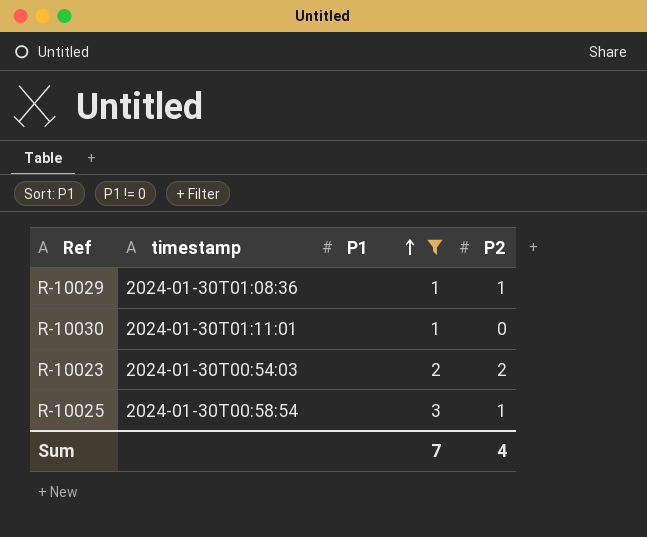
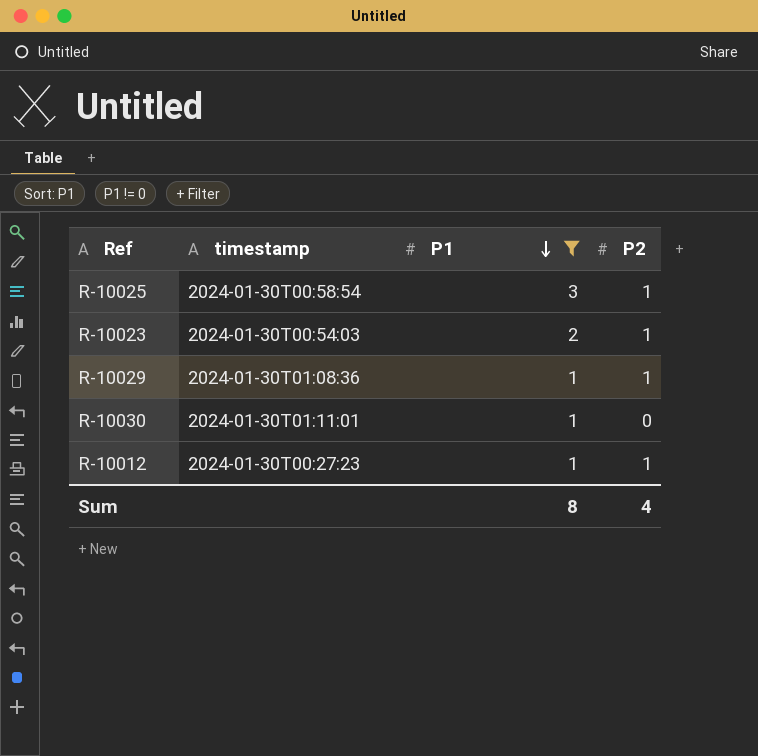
row order: P1 ascending -> P1 descending
R-10023 | P2: 2 -> 1
row R-10012: none -> 2024-01-30T00:27:23 | 1 | 1
Sum | P1: 7 -> 8

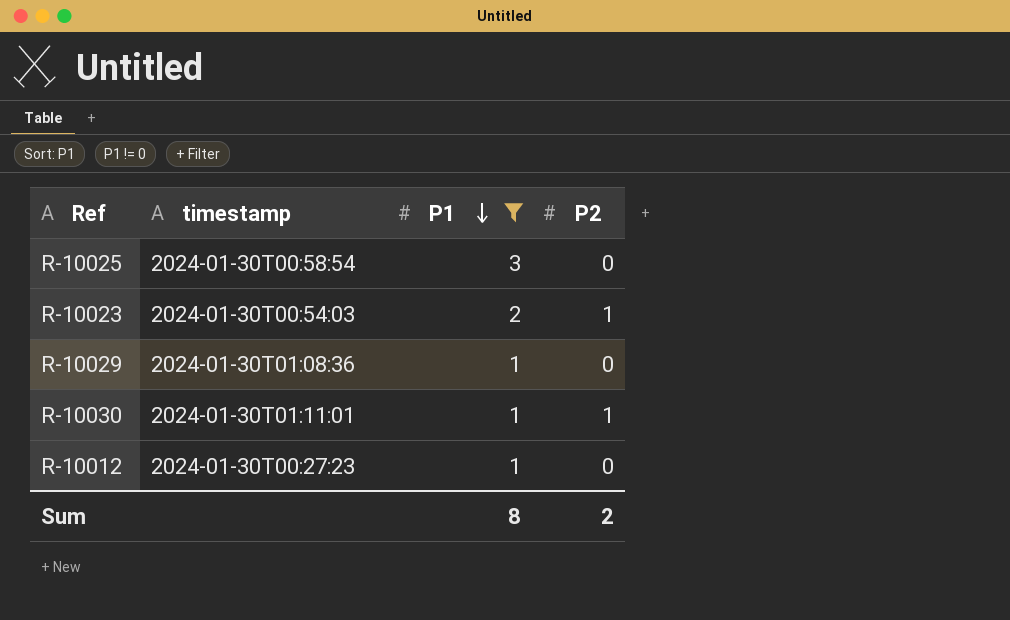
R-10025 | P2: 1 -> 0
R-10029 | P2: 1 -> 0
R-10030 | P2: 0 -> 1
R-10012 | P2: 1 -> 0
Sum | P2: 4 -> 2

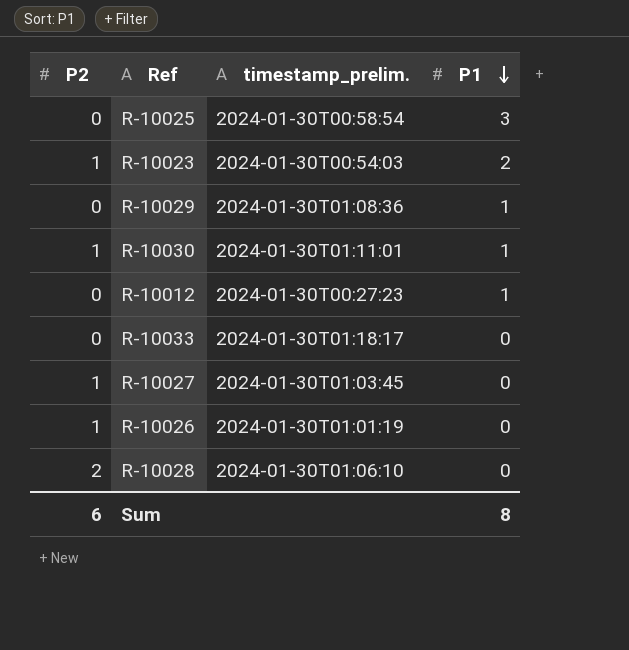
filter: P1 != 0 -> none
column P2 | position: 4 -> 1
column name: timestamp -> timestamp_prelim.
Sum | P2: 2 -> 6

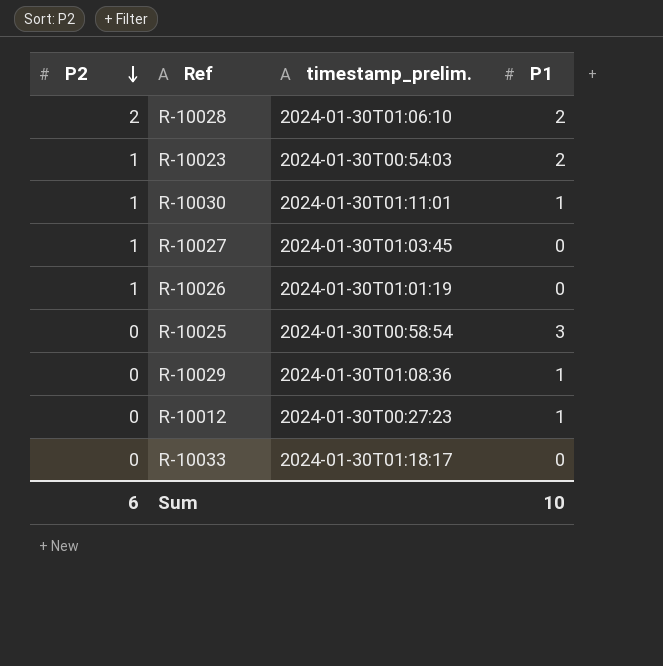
row order: P1 descending -> P2 descending
R-10028 | P1: 0 -> 2
Sum | P1: 8 -> 10

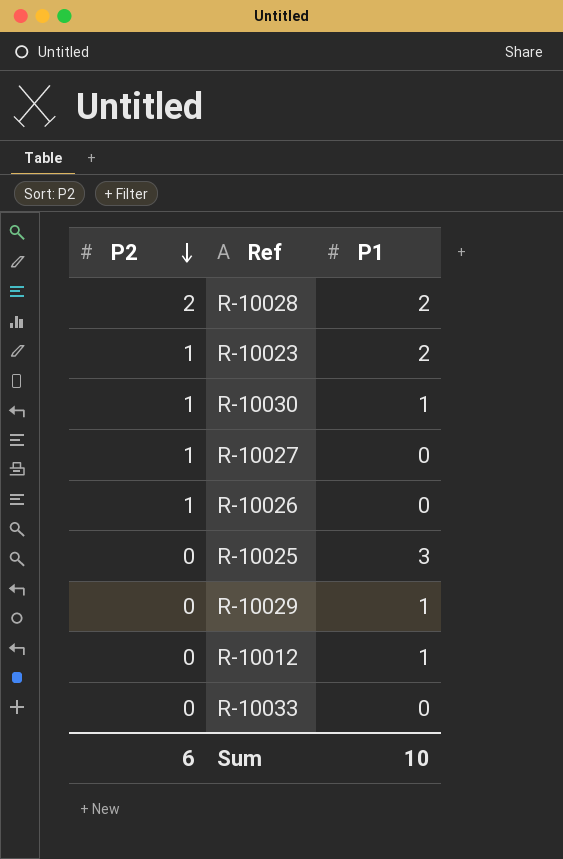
column timestamp_prelim. | position: 3 -> none

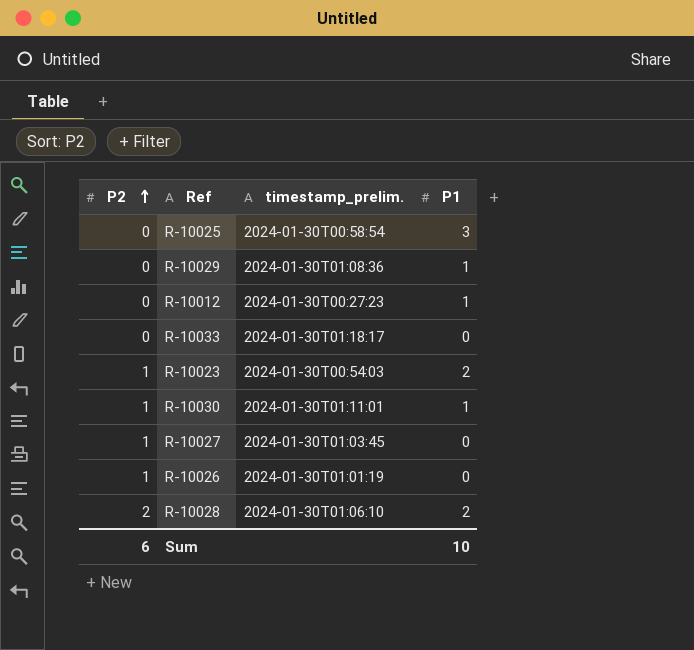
row order: P2 descending -> P2 ascending
column timestamp_prelim. | position: none -> 3

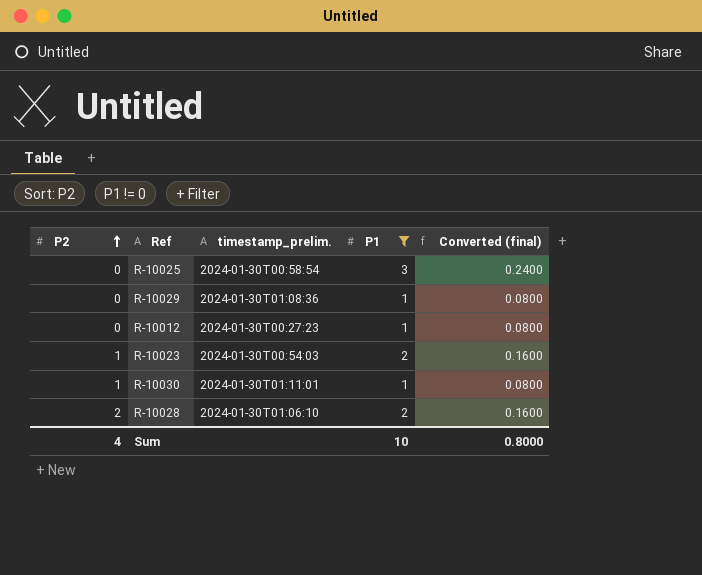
filter: none -> P1 != 0
column Converted (final) | formula: none -> [P1] * 0.08
Sum | P2: 6 -> 4

